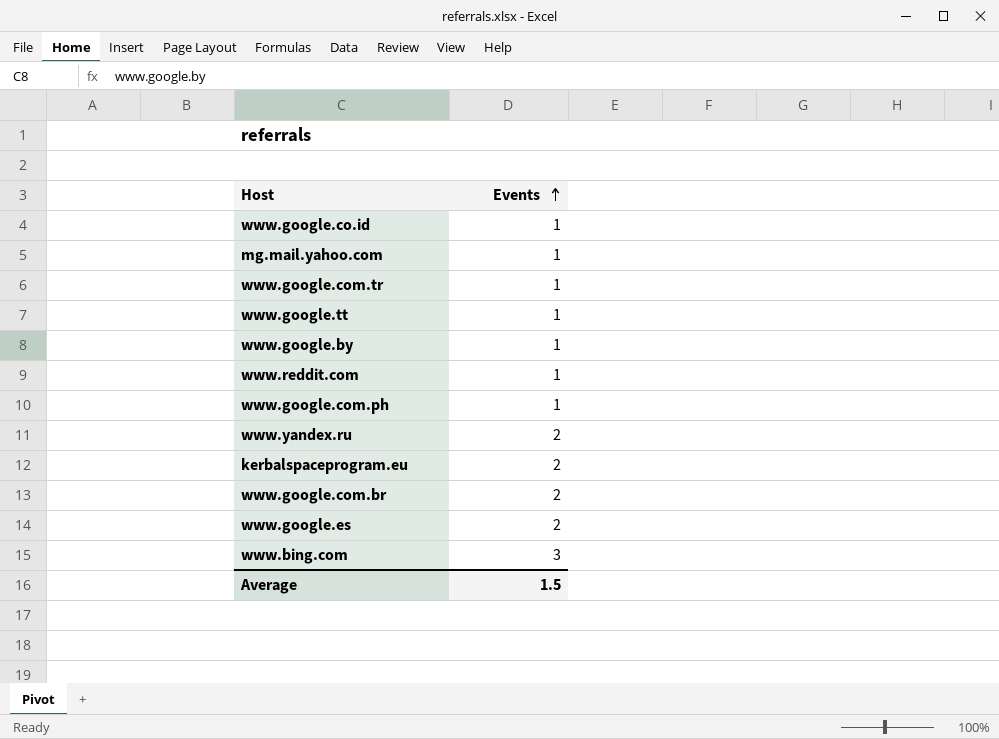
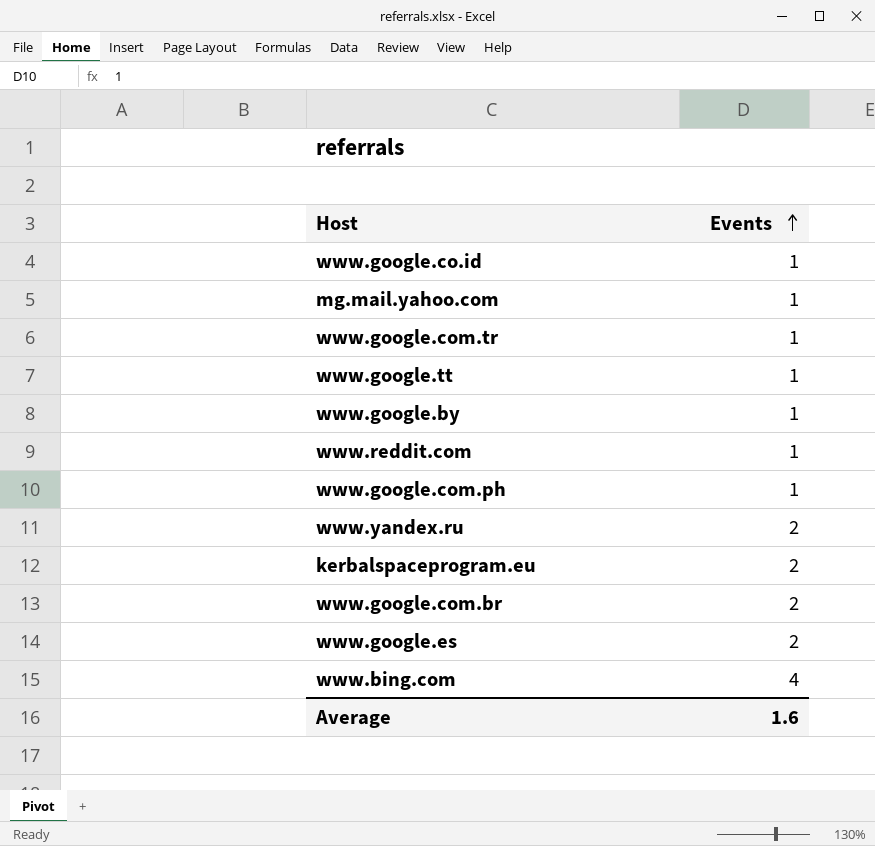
www.bing.com | Events: 3 -> 4
Average | Events: 1.5 -> 1.6

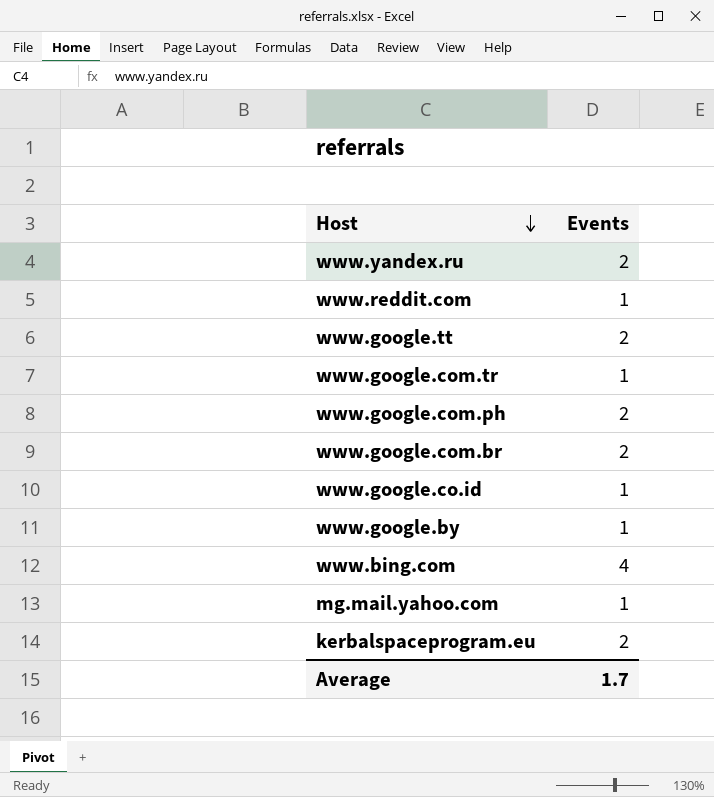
row order: Events ascending -> Host descending
row www.google.es: 2 -> none
www.google.tt | Events: 1 -> 2
www.google.com.ph | Events: 1 -> 2
Average | Events: 1.6 -> 1.7

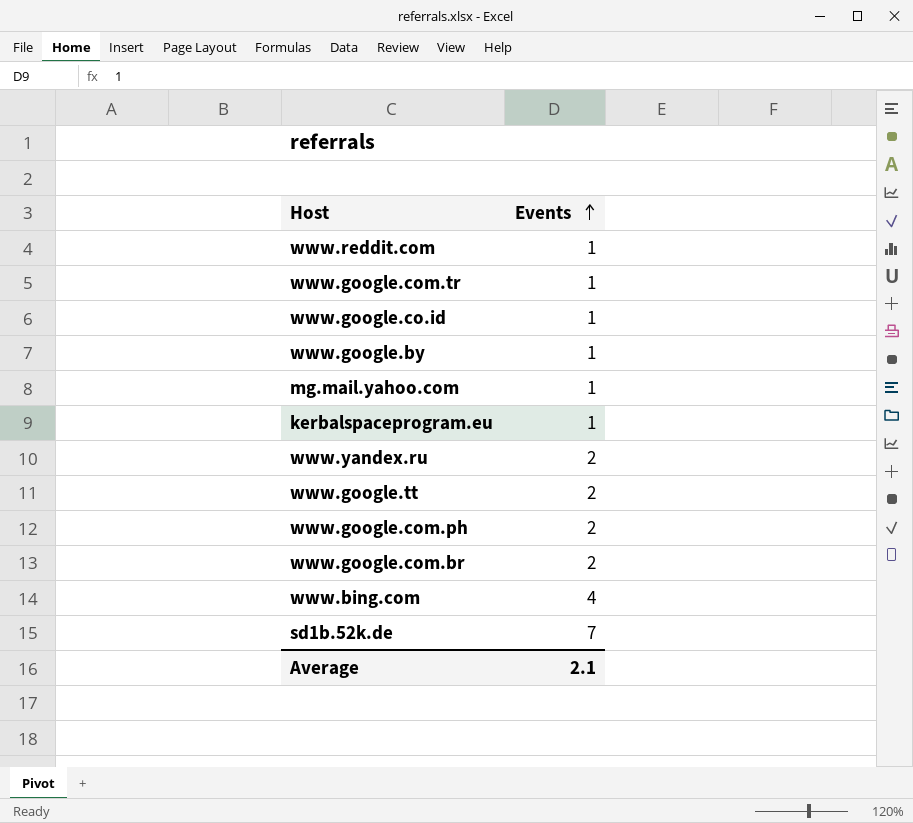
row order: Host descending -> Events ascending
kerbalspaceprogram.eu | Events: 2 -> 1
row sd1b.52k.de: none -> 7
Average | Events: 1.7 -> 2.1

